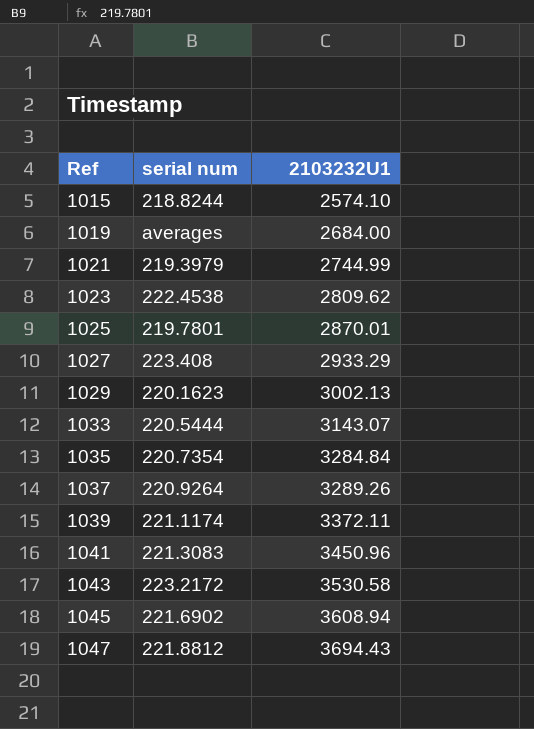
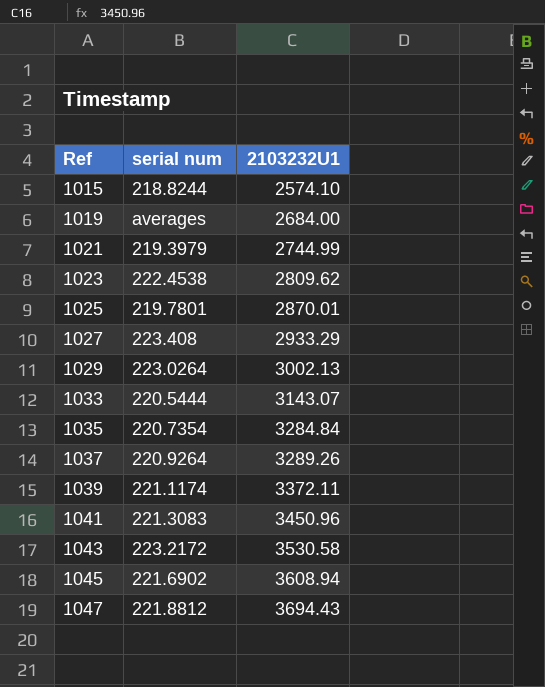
1029 | serial num: 220.1623 -> 223.0264

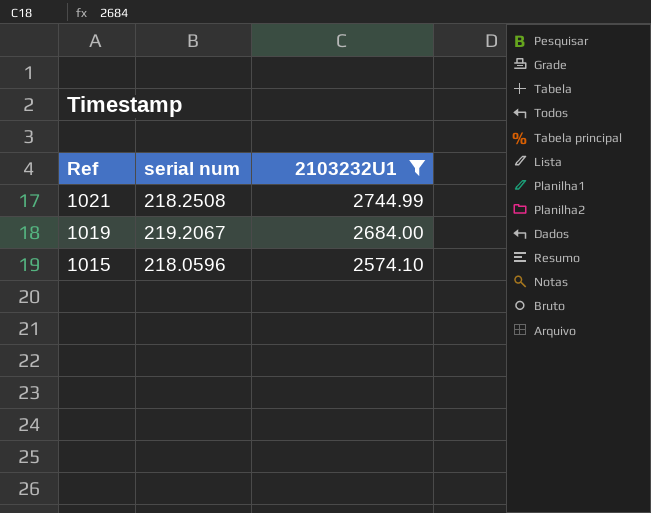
filter: none -> 2103232U1 <= 2744.99
row order: Ref ascending -> Ref descending
1021 | serial num: 219.3979 -> 218.2508
1019 | serial num: averages -> 219.2067
1015 | serial num: 218.8244 -> 218.0596

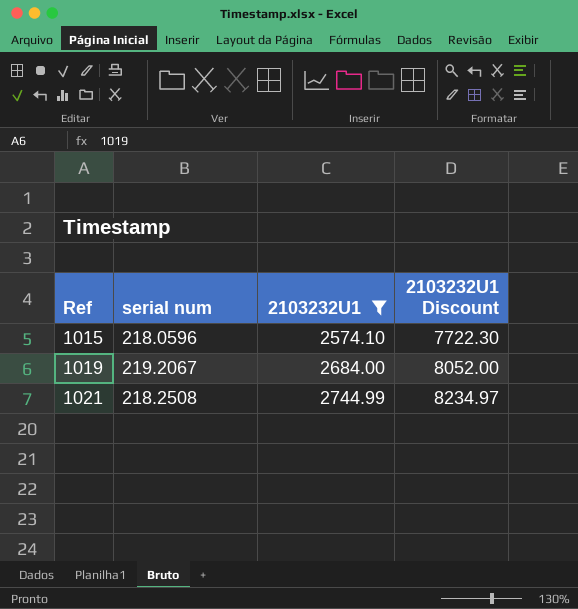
row order: Ref descending -> Ref ascending
column 2103232U1 Discount | formula: none -> [2103232U1] * 3

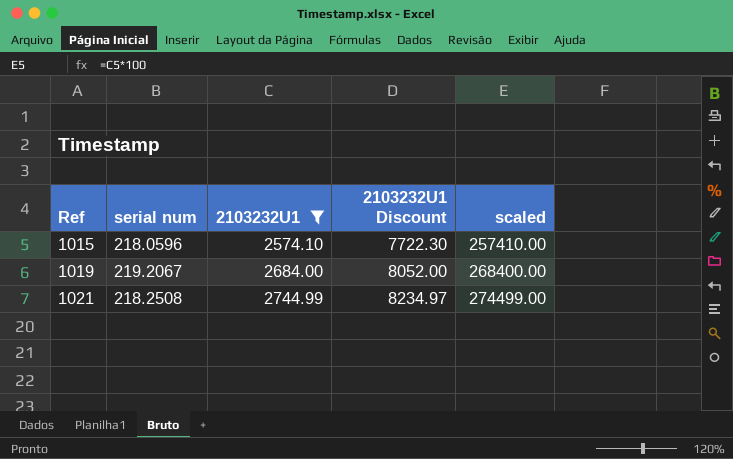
column scaled | formula: none -> [2103232U1] * 100

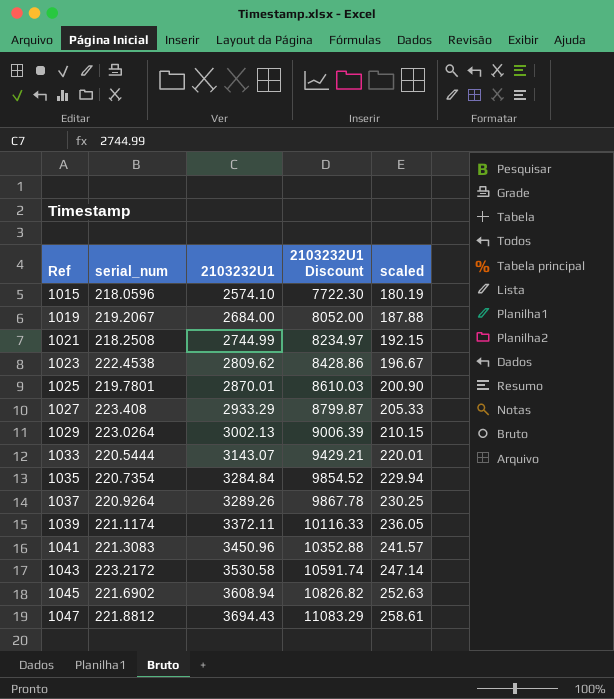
filter: 2103232U1 <= 2744.99 -> none
column name: serial num -> serial_num
column scaled | formula: [2103232U1] * 100 -> [2103232U1] * 0.07

